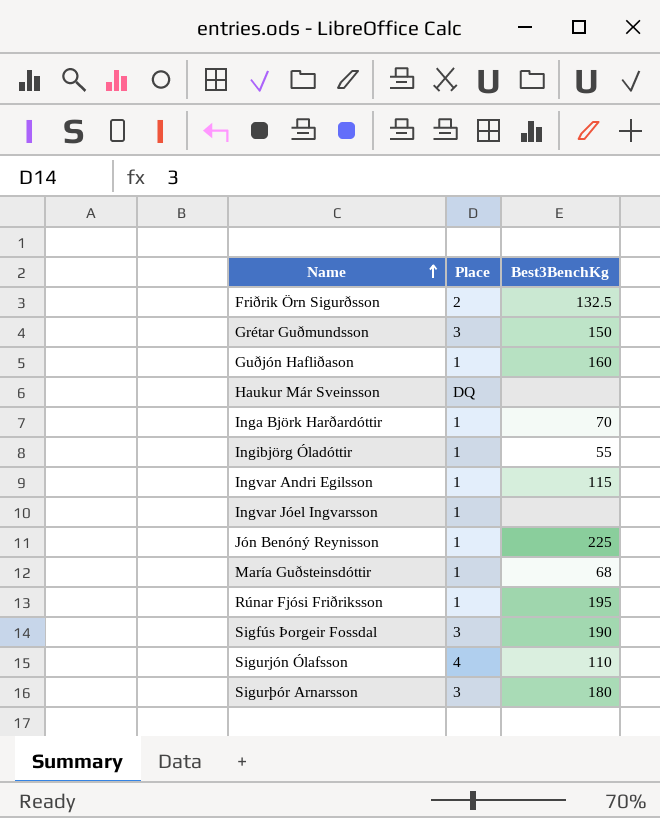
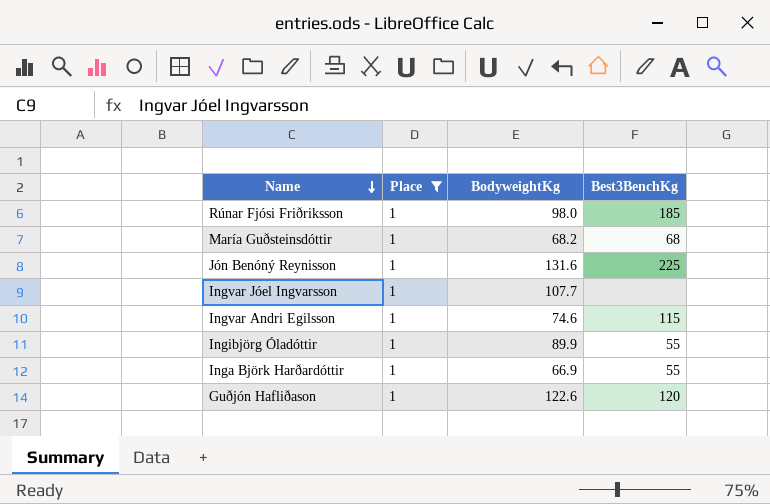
filter: none -> Place = 1
row order: Name ascending -> Name descending
column BodyweightKg | position: none -> 3
Rúnar Fjósi Friðriksson | Best3BenchKg: 195 -> 185
Inga Björk Harðardóttir | Best3BenchKg: 70 -> 55
Guðjón Hafliðason | Best3BenchKg: 160 -> 120

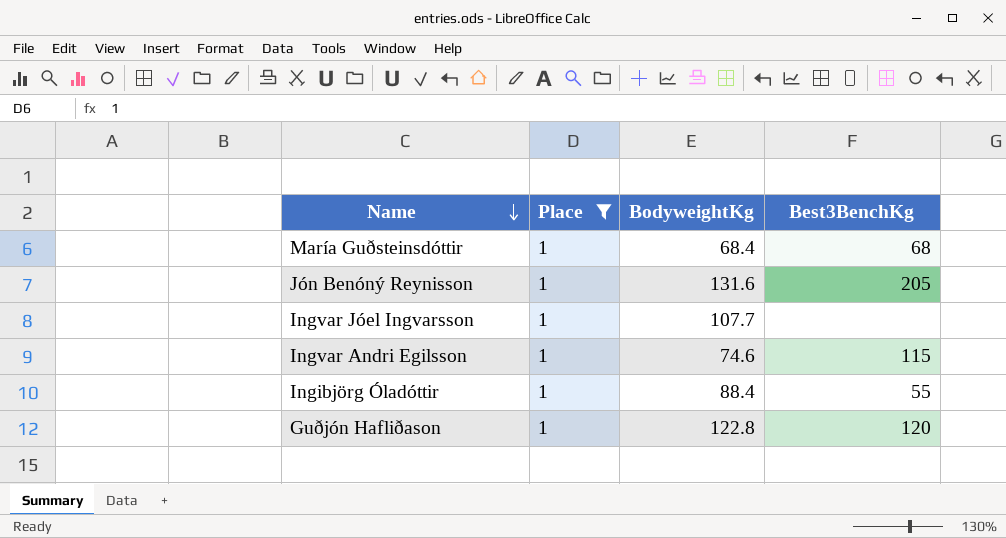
row Rúnar Fjósi Friðriksson: 1 | 98.0 | 185 -> none
row Inga Björk Harðardóttir: 1 | 66.9 | 55 -> none
María Guðsteinsdóttir | BodyweightKg: 68.2 -> 68.4
Jón Benóný Reynisson | Best3BenchKg: 225 -> 205
Ingibjörg Óladóttir | BodyweightKg: 89.9 -> 88.4
Guðjón Hafliðason | BodyweightKg: 122.6 -> 122.8

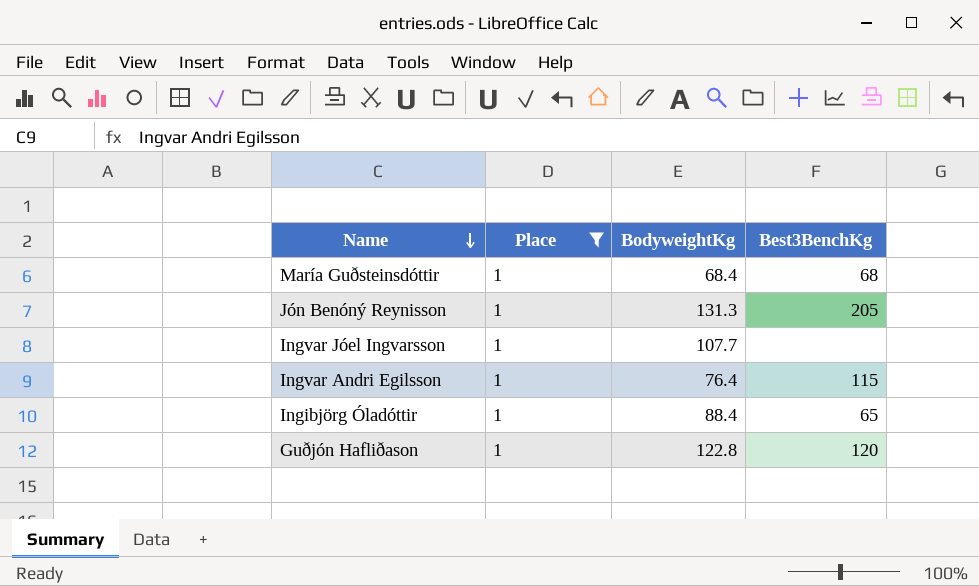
Jón Benóný Reynisson | BodyweightKg: 131.6 -> 131.3
Ingvar Andri Egilsson | BodyweightKg: 74.6 -> 76.4
Ingibjörg Óladóttir | Best3BenchKg: 55 -> 65

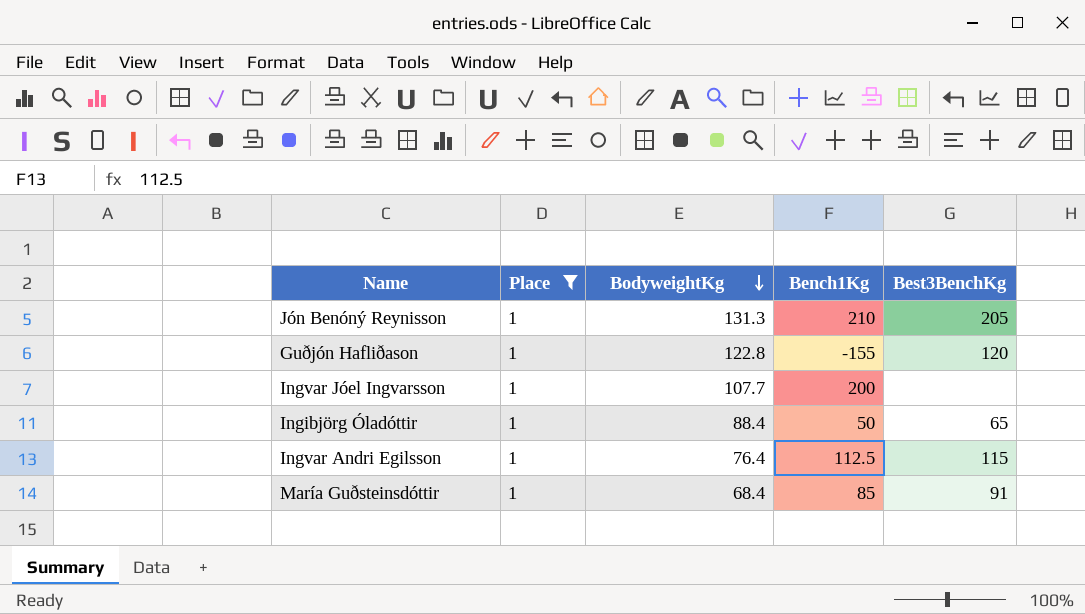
row order: Name descending -> BodyweightKg descending
column Bench1Kg | position: none -> 4
María Guðsteinsdóttir | Best3BenchKg: 68 -> 91

